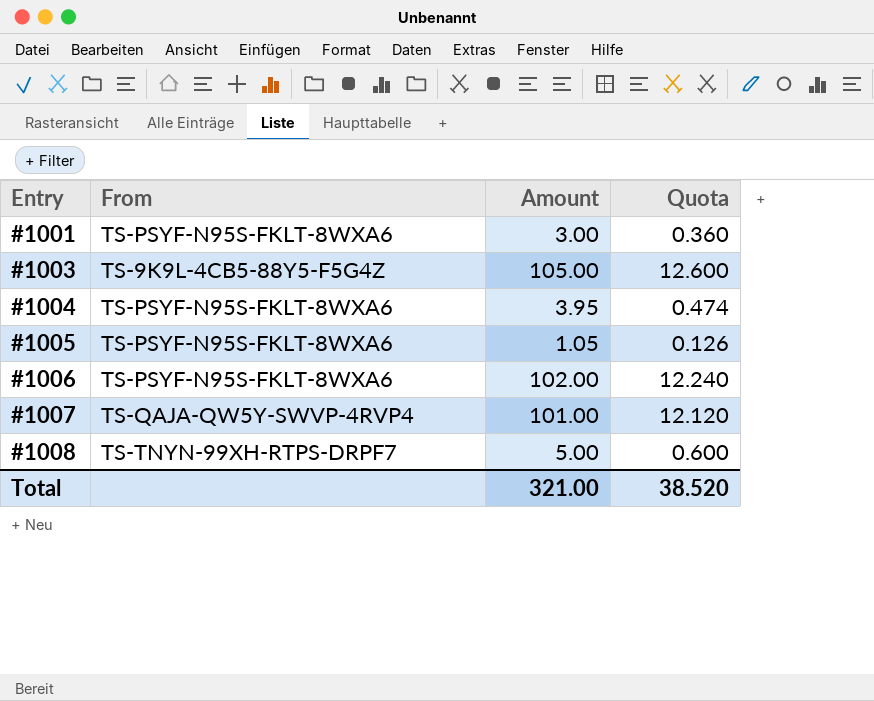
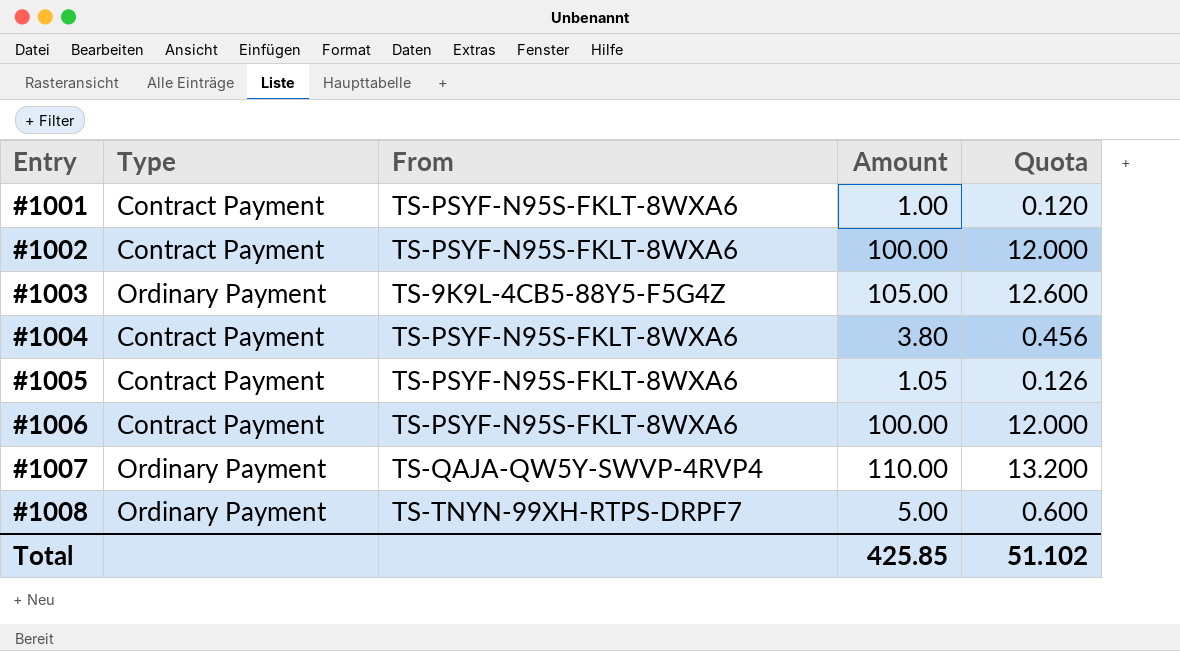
column Type | position: none -> 2
#1001 | Amount: 3.00 -> 1.00
#1001 | Quota: 0.360 -> 0.120
row #1002: none -> Contract Payment | TS-PSYF-N95S-FKLT-8WXA6 | 100.00 | 12.000
#1004 | Amount: 3.95 -> 3.80
#1004 | Quota: 0.474 -> 0.456
#1006 | Amount: 102.00 -> 100.00
#1006 | Quota: 12.240 -> 12.000
#1007 | Amount: 101.00 -> 110.00
#1007 | Quota: 12.120 -> 13.200
Total | Amount: 321.00 -> 425.85
Total | Quota: 38.520 -> 51.102

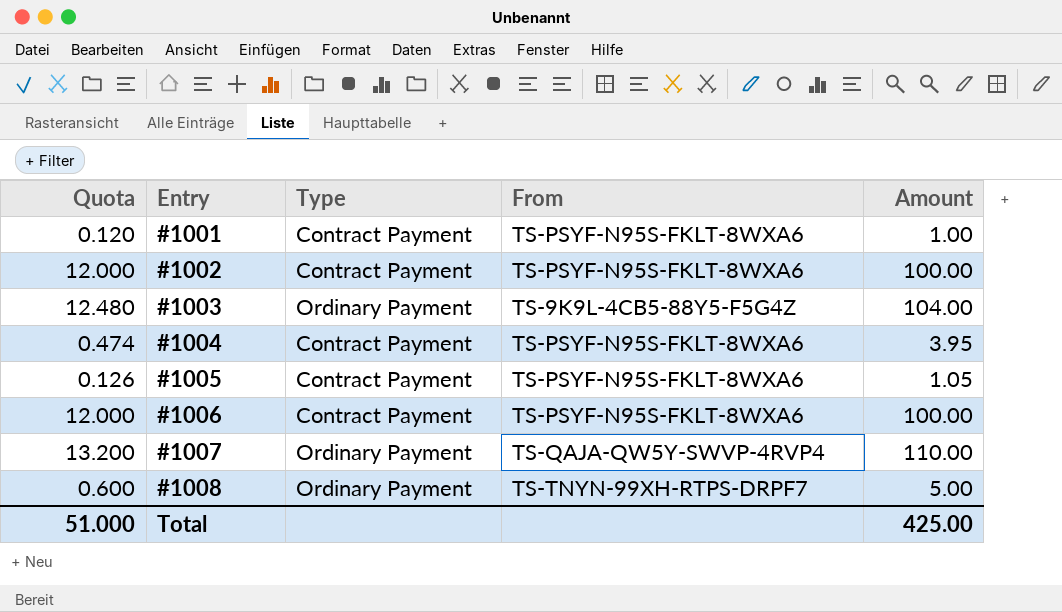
column Quota | position: 5 -> 1
#1003 | Quota: 12.600 -> 12.480
#1003 | Amount: 105.00 -> 104.00
#1004 | Quota: 0.456 -> 0.474
#1004 | Amount: 3.80 -> 3.95
Total | Quota: 51.102 -> 51.000
Total | Amount: 425.85 -> 425.00

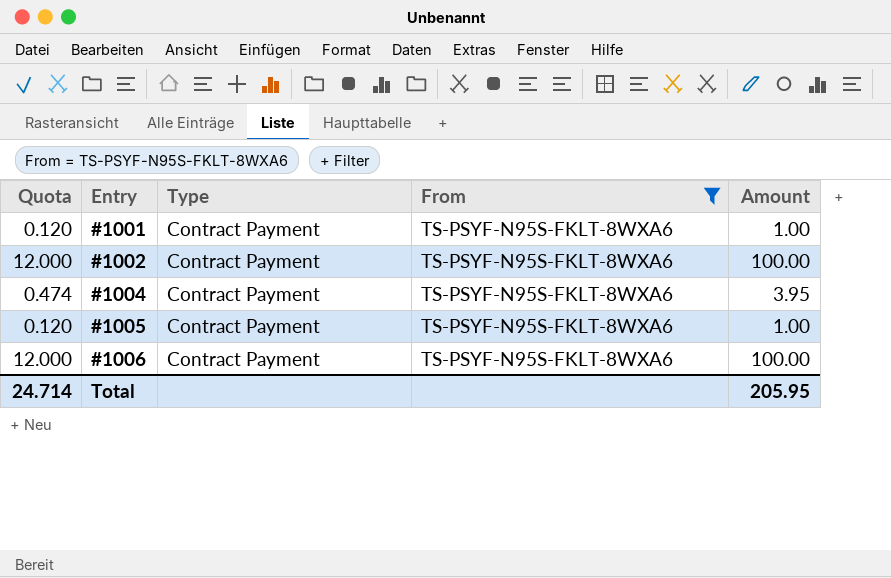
filter: none -> From = TS-PSYF-N95S-FKLT-8WXA6
#1005 | Quota: 0.126 -> 0.120
#1005 | Amount: 1.05 -> 1.00
Total | Quota: 51.000 -> 24.714
Total | Amount: 425.00 -> 205.95

